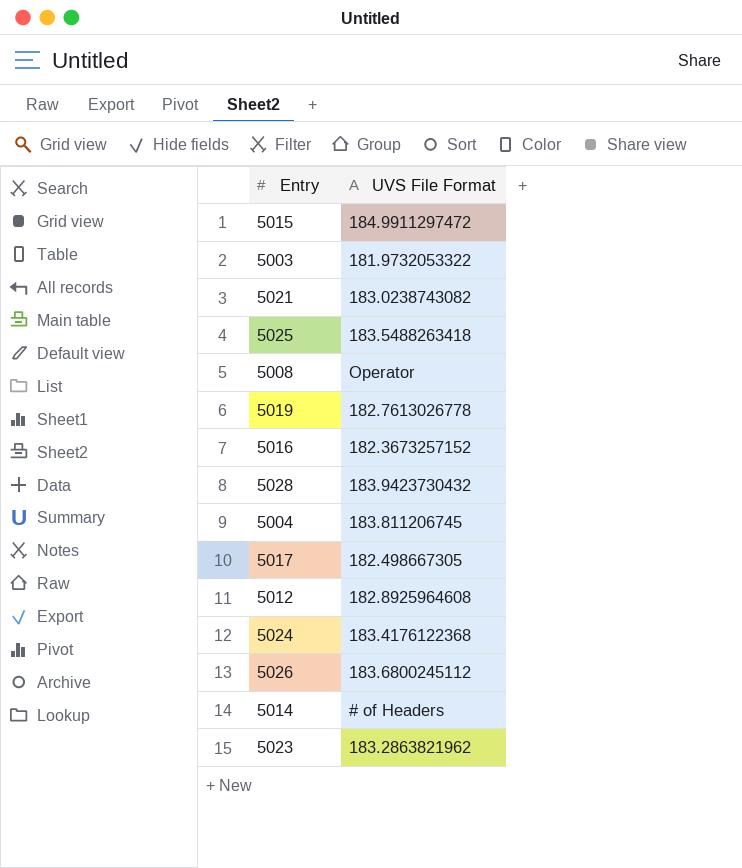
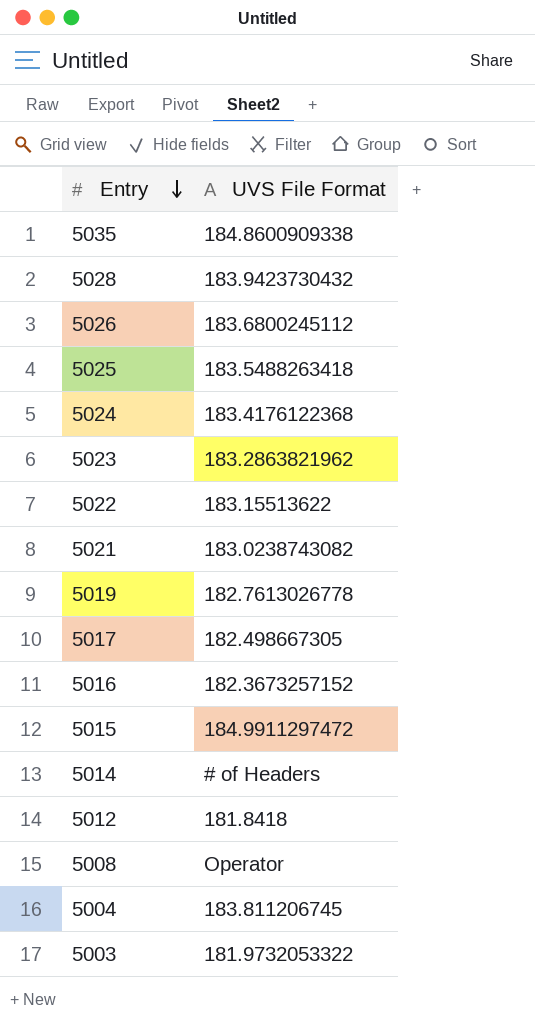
row order: none -> Entry descending
row 5035: none -> 184.8600909338
row 5022: none -> 183.15513622
5012 | UVS File Format: 182.8925964608 -> 181.8418

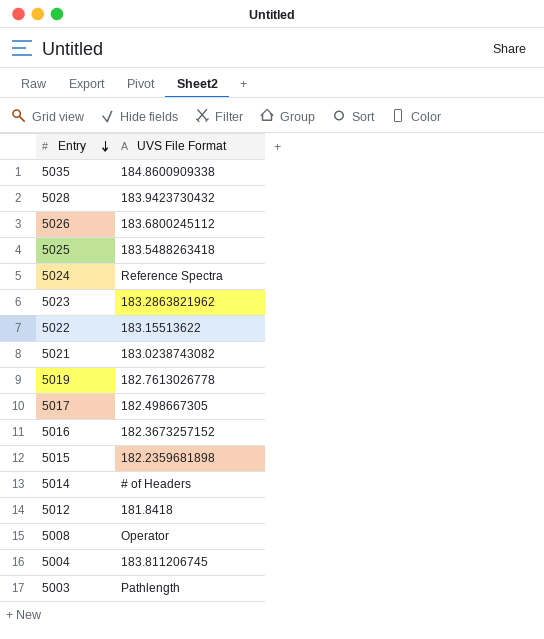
5024 | UVS File Format: 183.4176122368 -> Reference Spectra
5015 | UVS File Format: 184.9911297472 -> 182.2359681898
5003 | UVS File Format: 181.9732053322 -> Pathlength

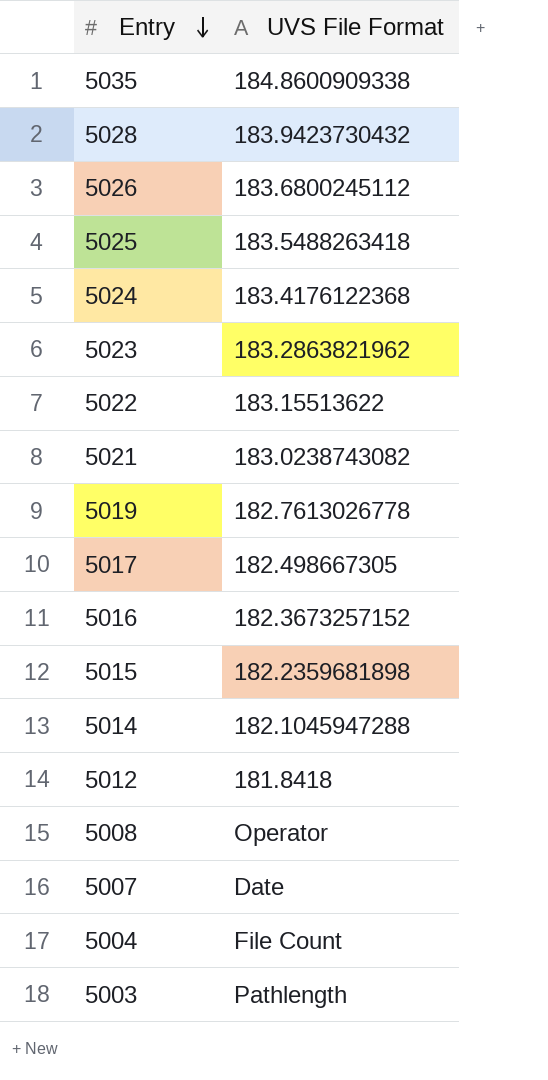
5024 | UVS File Format: Reference Spectra -> 183.4176122368
5014 | UVS File Format: # of Headers -> 182.1045947288
row 5007: none -> Date
5004 | UVS File Format: 183.811206745 -> File Count

